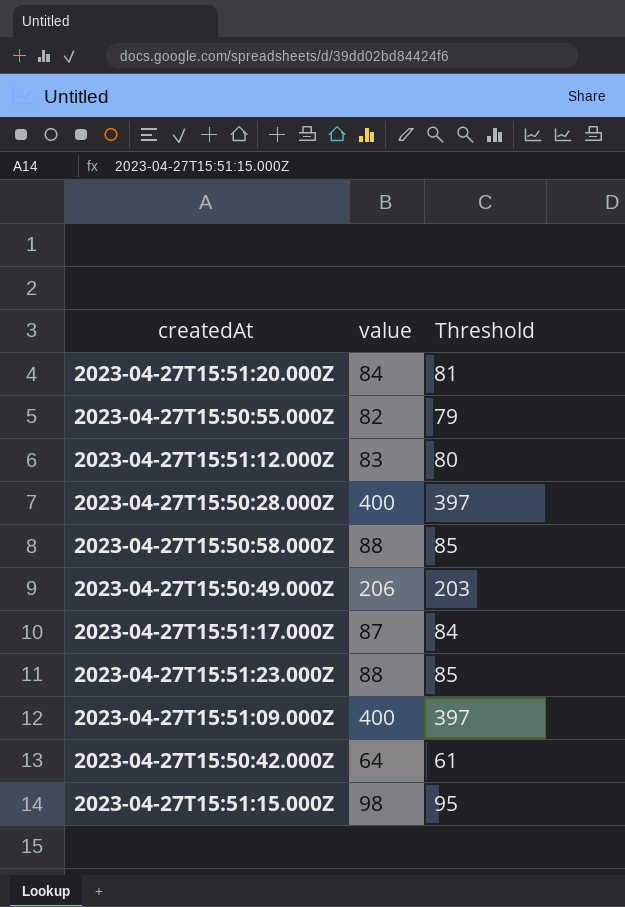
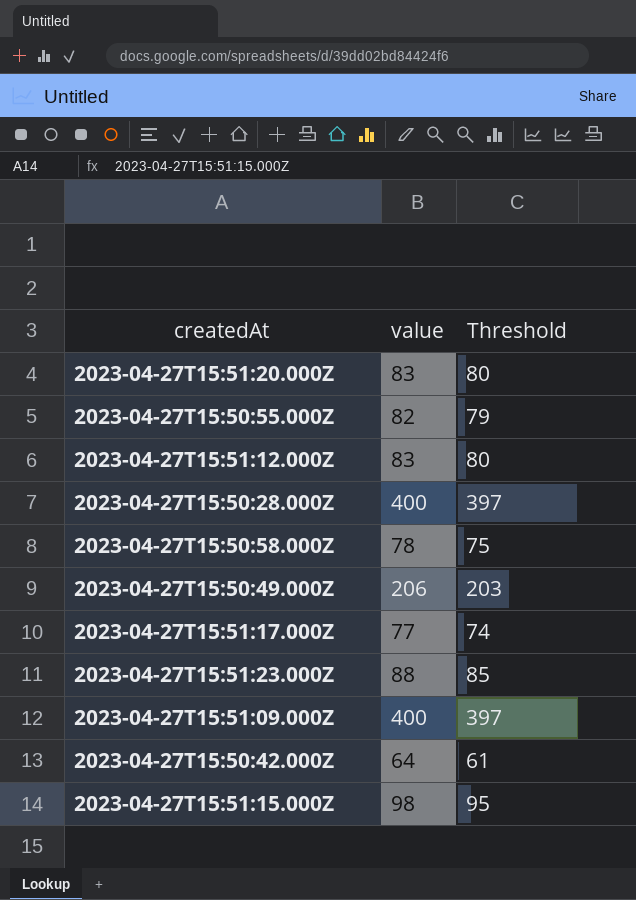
2023-04-27T15:51:20.000Z | value: 84 -> 83
2023-04-27T15:51:20.000Z | Threshold: 81 -> 80
2023-04-27T15:50:58.000Z | value: 88 -> 78
2023-04-27T15:50:58.000Z | Threshold: 85 -> 75
2023-04-27T15:51:17.000Z | value: 87 -> 77
2023-04-27T15:51:17.000Z | Threshold: 84 -> 74

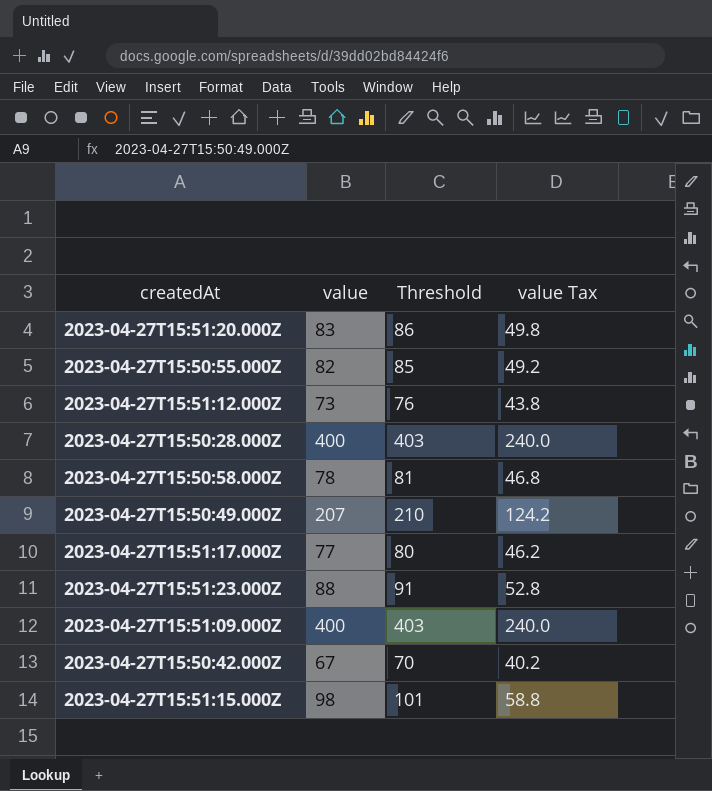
column Threshold | formula: [value] - 3 -> [value] + 3
column value Tax | formula: none -> [value] * 0.6
2023-04-27T15:51:12.000Z | value: 83 -> 73
2023-04-27T15:50:49.000Z | value: 206 -> 207
2023-04-27T15:50:42.000Z | value: 64 -> 67

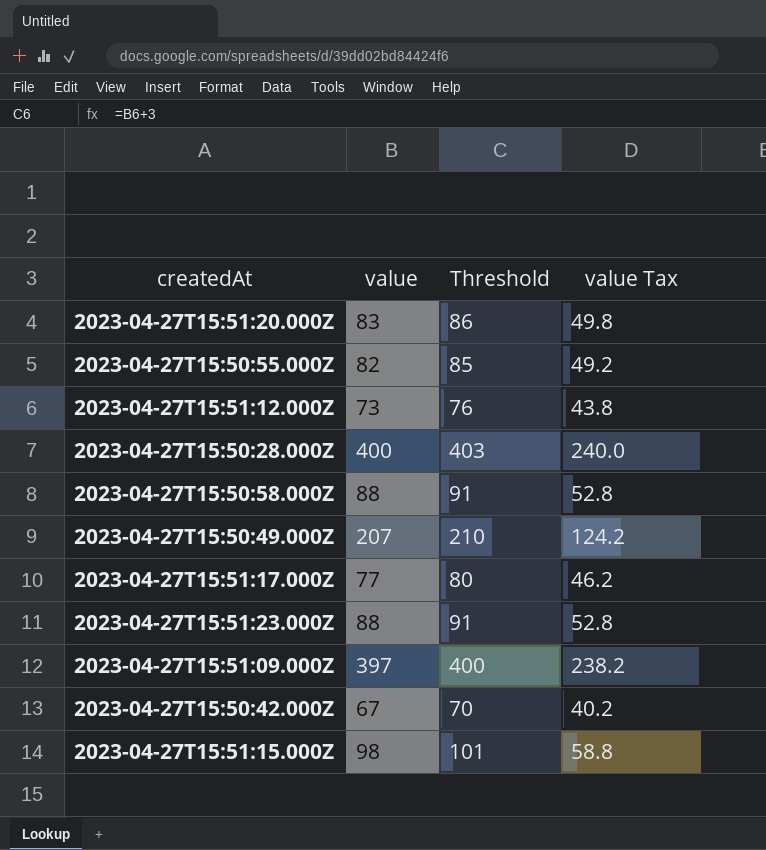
2023-04-27T15:50:58.000Z | value: 78 -> 88
2023-04-27T15:50:58.000Z | Threshold: 81 -> 91
2023-04-27T15:50:58.000Z | value Tax: 46.8 -> 52.8
2023-04-27T15:51:09.000Z | value: 400 -> 397
2023-04-27T15:51:09.000Z | Threshold: 403 -> 400
2023-04-27T15:51:09.000Z | value Tax: 240.0 -> 238.2

